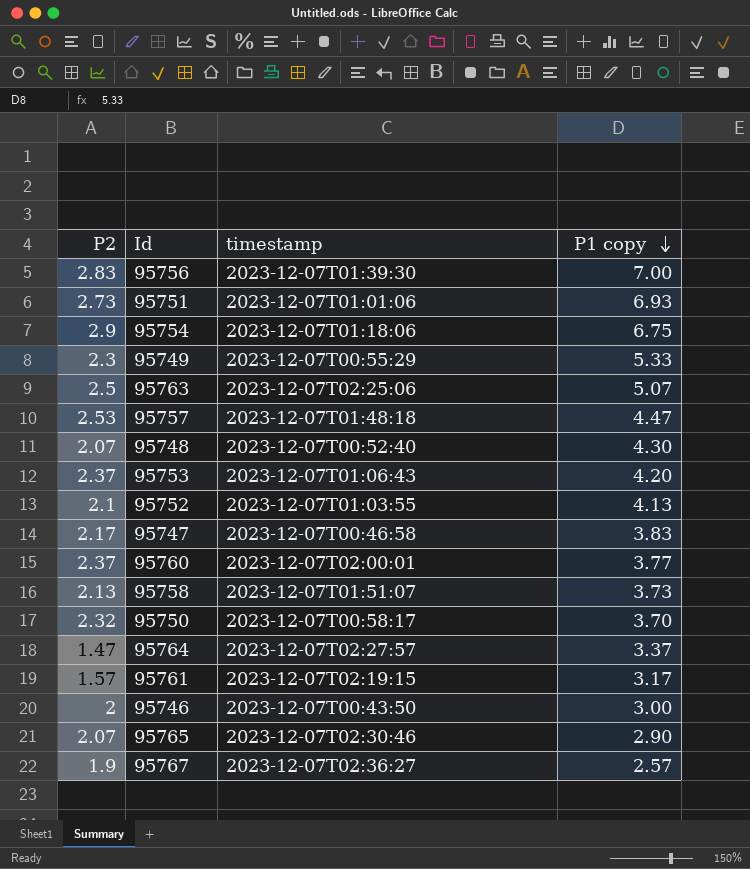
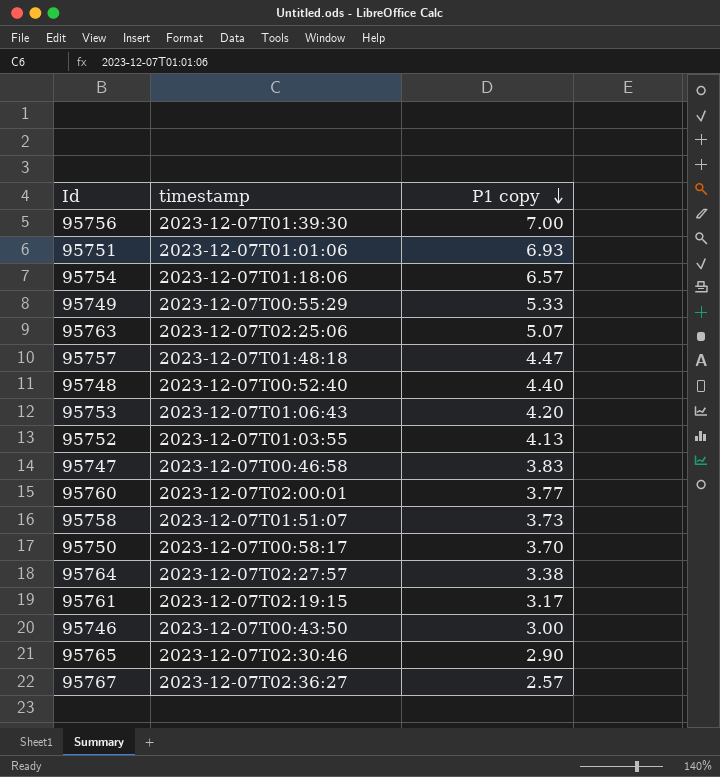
column P2 | position: 1 -> none
95754 | P1 copy: 6.75 -> 6.57
95748 | P1 copy: 4.30 -> 4.40
95764 | P1 copy: 3.37 -> 3.38

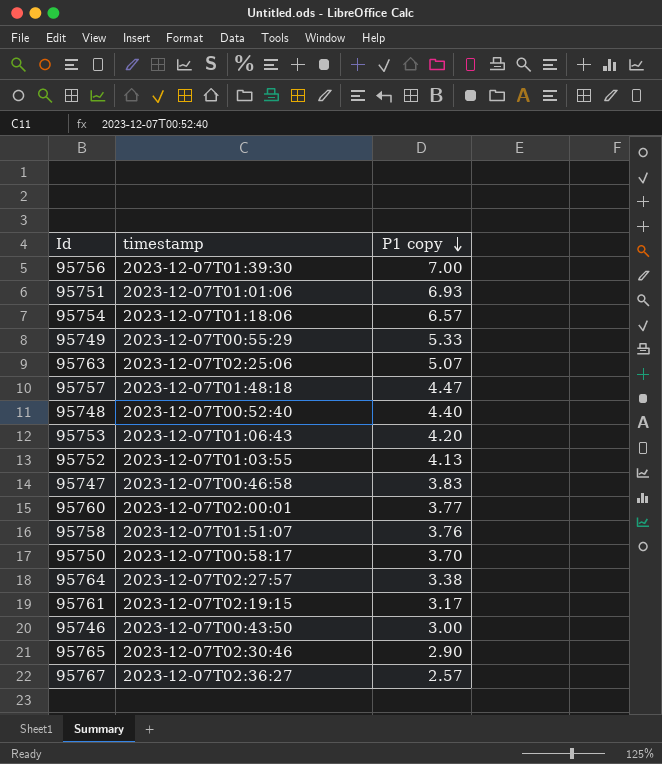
95758 | P1 copy: 3.73 -> 3.76

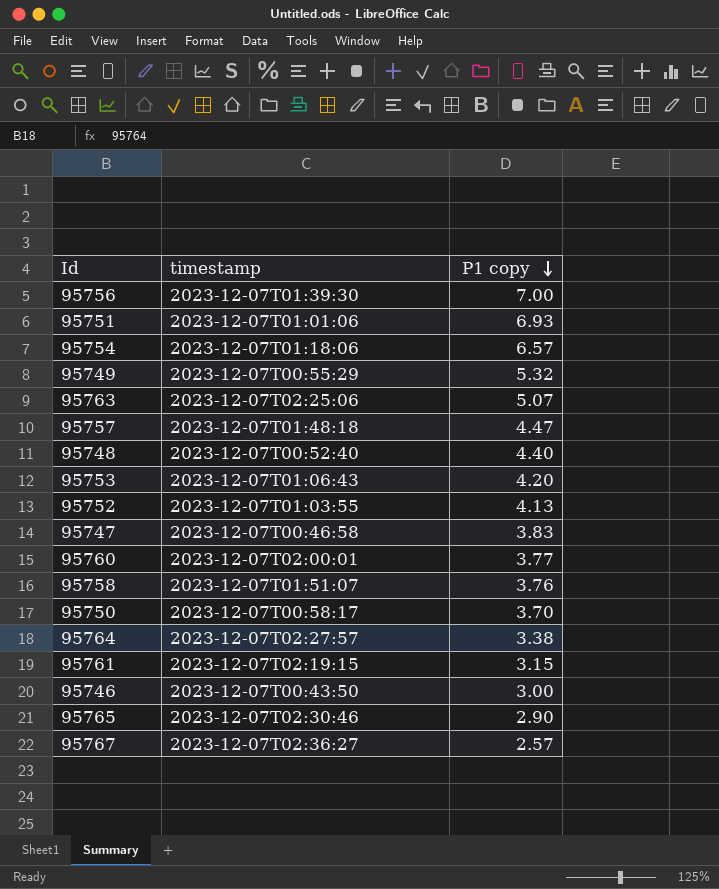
95749 | P1 copy: 5.33 -> 5.32
95761 | P1 copy: 3.17 -> 3.15

